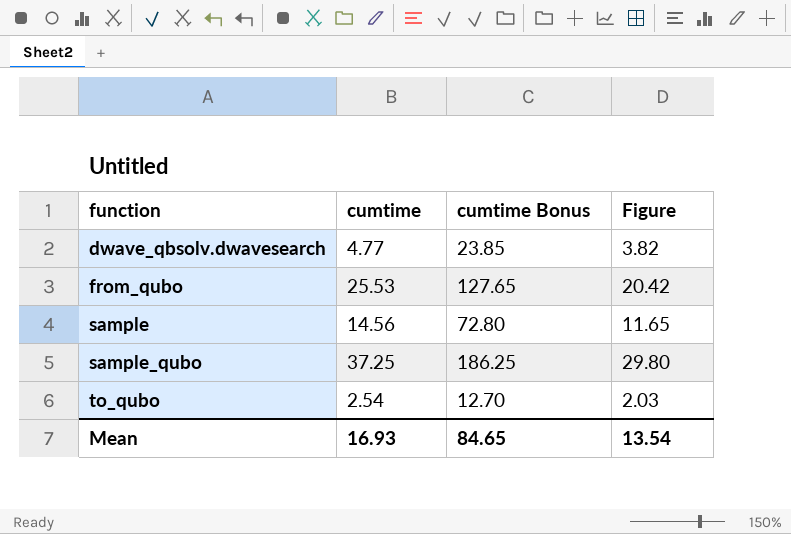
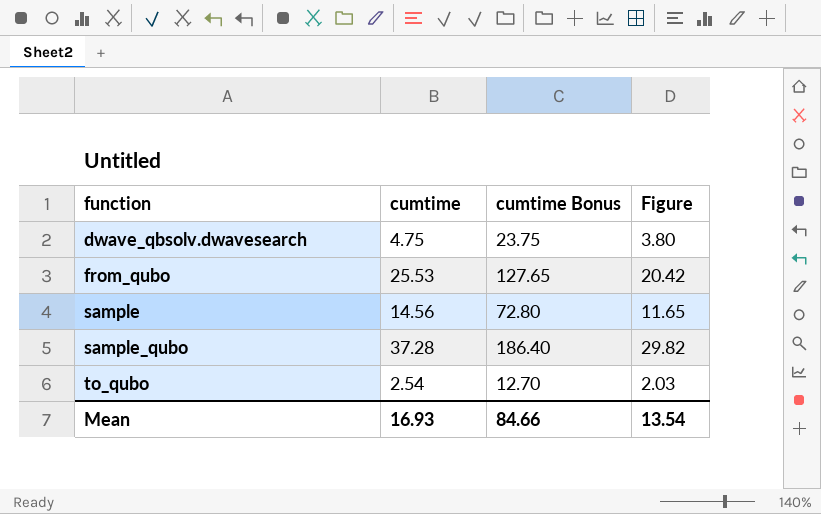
dwave_qbsolv.dwavesearch | cumtime: 4.77 -> 4.75
dwave_qbsolv.dwavesearch | cumtime Bonus: 23.85 -> 23.75
dwave_qbsolv.dwavesearch | Figure: 3.82 -> 3.80
sample_qubo | cumtime: 37.25 -> 37.28
sample_qubo | cumtime Bonus: 186.25 -> 186.40
sample_qubo | Figure: 29.80 -> 29.82
Mean | cumtime Bonus: 84.65 -> 84.66

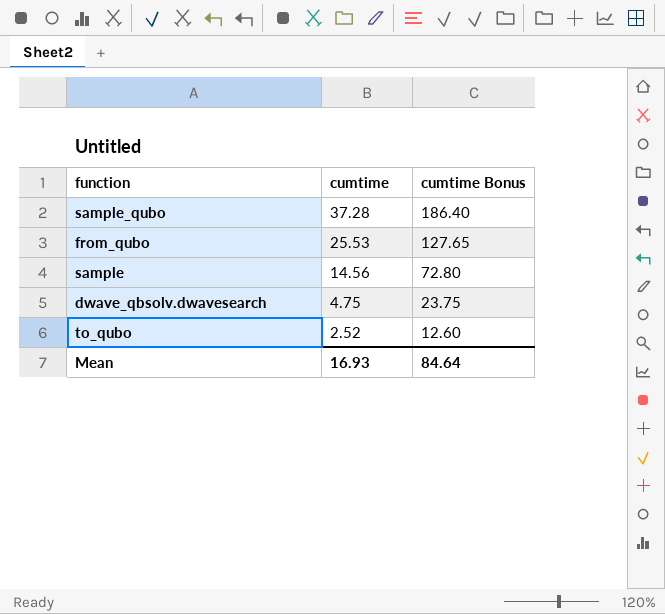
row order: function ascending -> cumtime descending
column Figure | formula: [cumtime] * 0.8 -> none
to_qubo | cumtime: 2.54 -> 2.52
to_qubo | cumtime Bonus: 12.70 -> 12.60
Mean | cumtime Bonus: 84.66 -> 84.64

